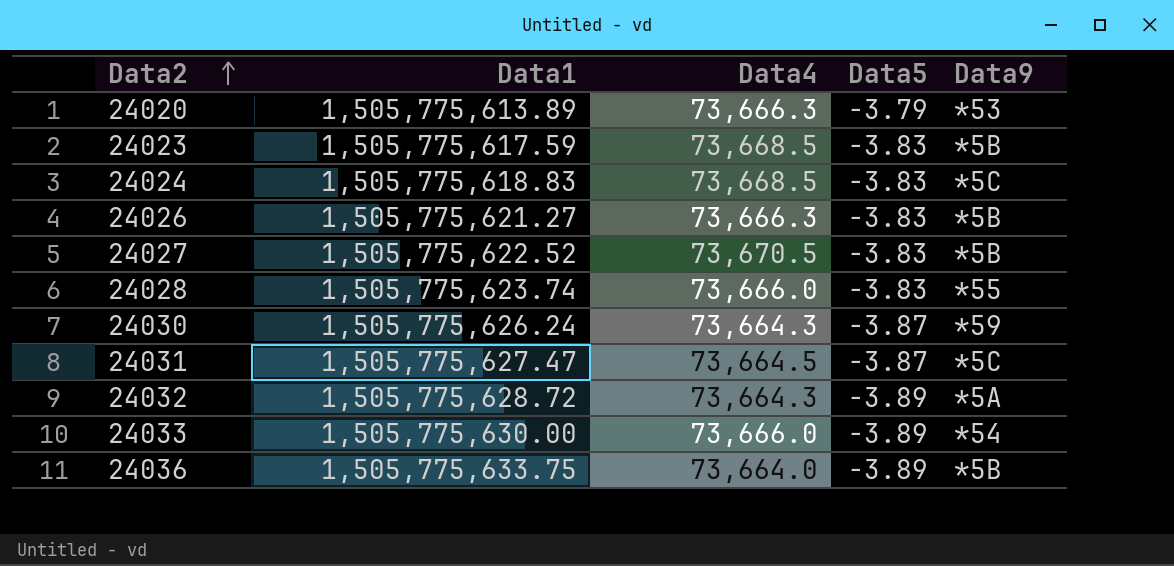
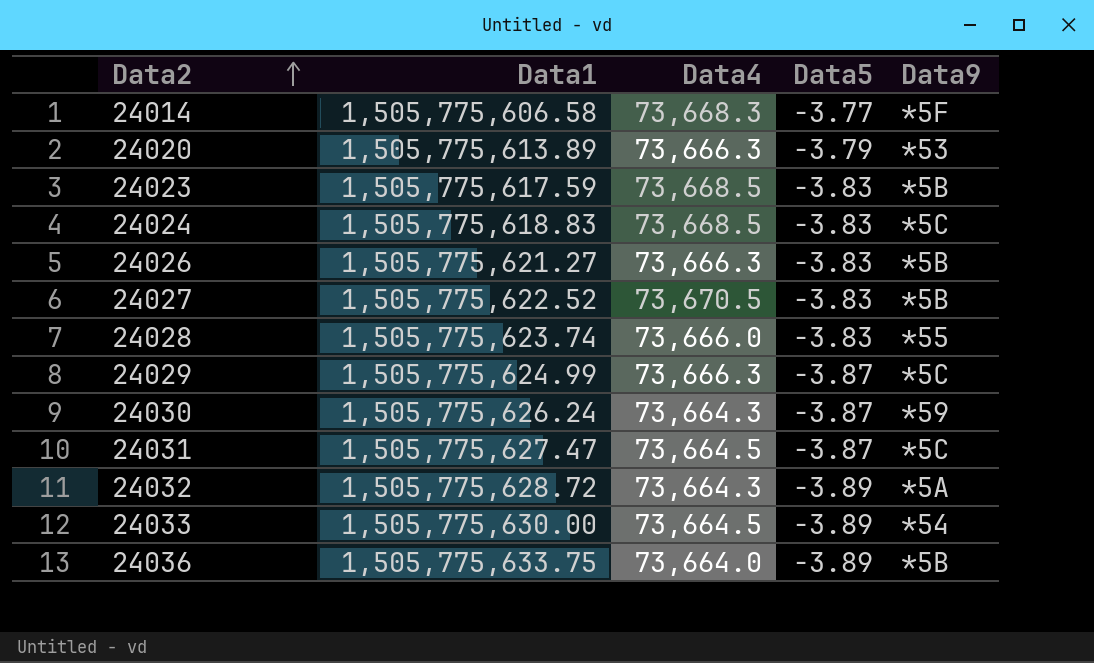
row 24014: none -> 1,505,775,606.58 | 73,668.3 | -3.77 | *5F
row 24029: none -> 1,505,775,624.99 | 73,666.3 | -3.87 | *5C
24033 | Data4: 73,666.0 -> 73,664.5

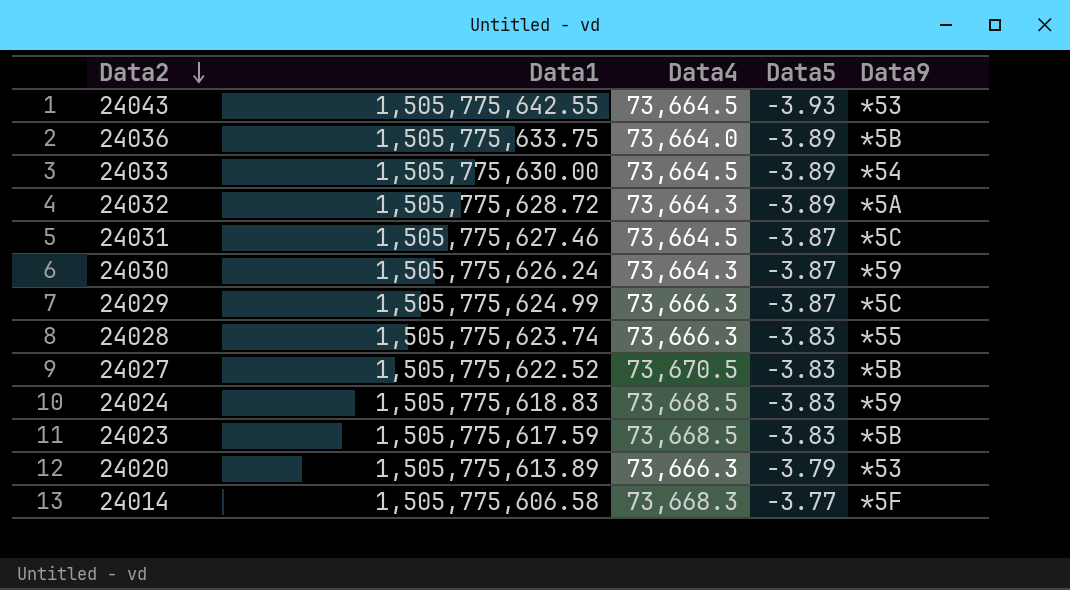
row order: Data2 ascending -> Data2 descending
row 24026: 1,505,775,621.27 | 73,666.3 | -3.83 | *5B -> none
row 24043: none -> 1,505,775,642.55 | 73,664.5 | -3.93 | *53
24031 | Data1: 1,505,775,627.47 -> 1,505,775,627.46
24028 | Data4: 73,666.0 -> 73,666.3
24024 | Data9: *5C -> *59

